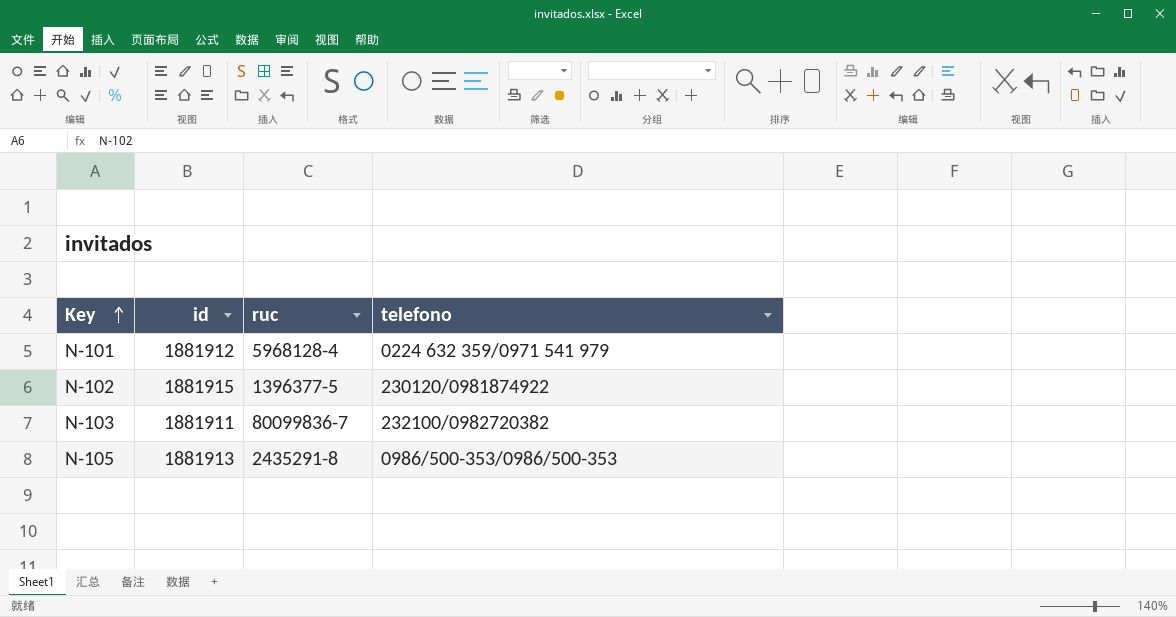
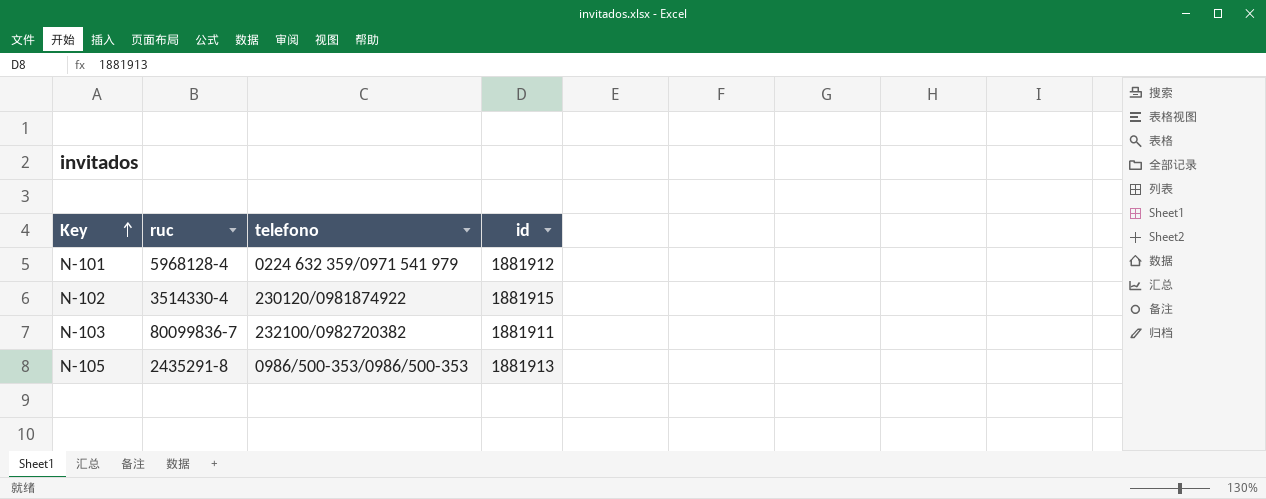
column id | position: 2 -> 4
N-102 | ruc: 1396377-5 -> 3514330-4

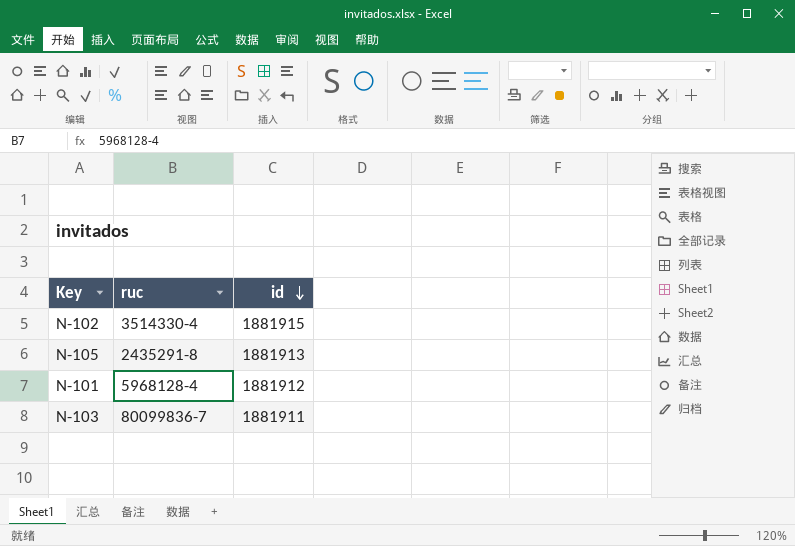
row order: Key ascending -> id descending
column telefono | position: 3 -> none

